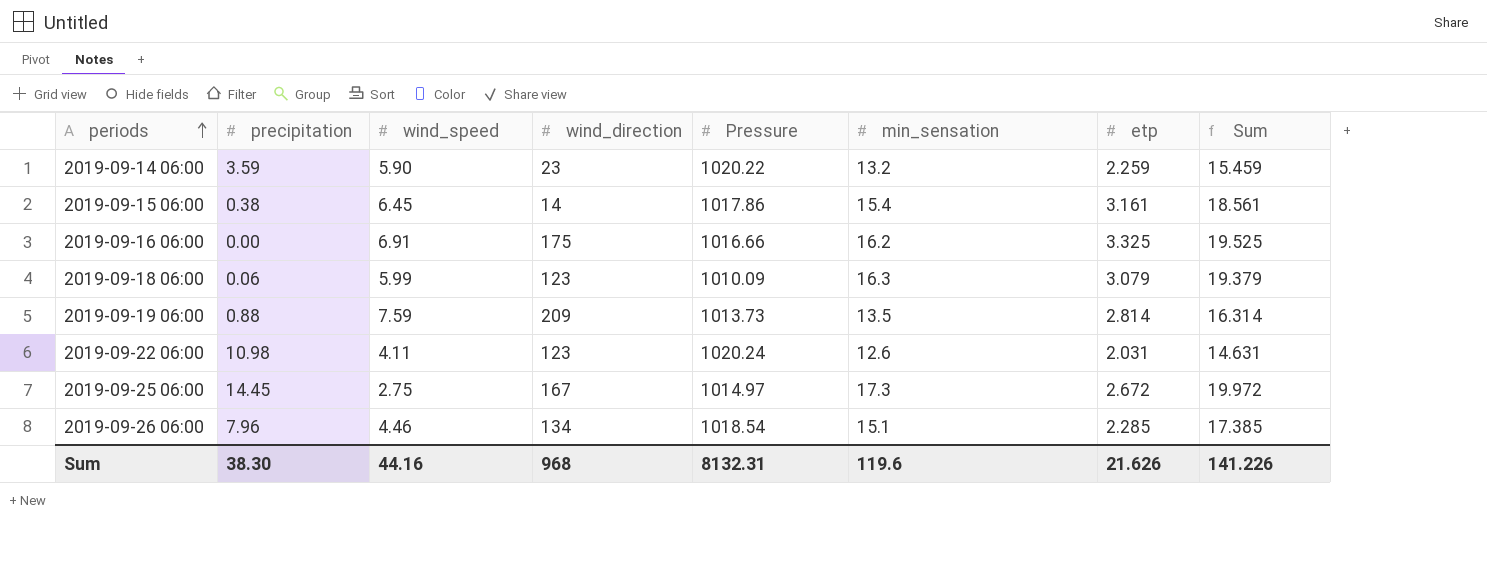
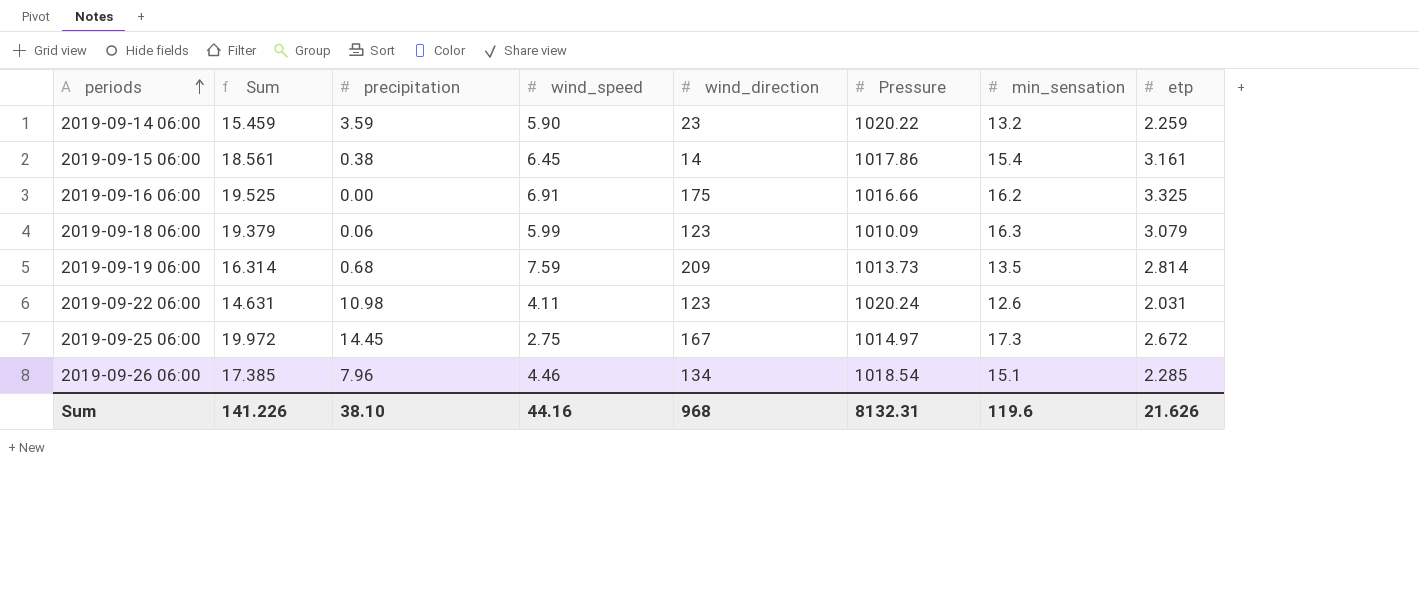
column Sum | position: 8 -> 2
2019-09-19 06:00 | precipitation: 0.88 -> 0.68
Sum | precipitation: 38.30 -> 38.10

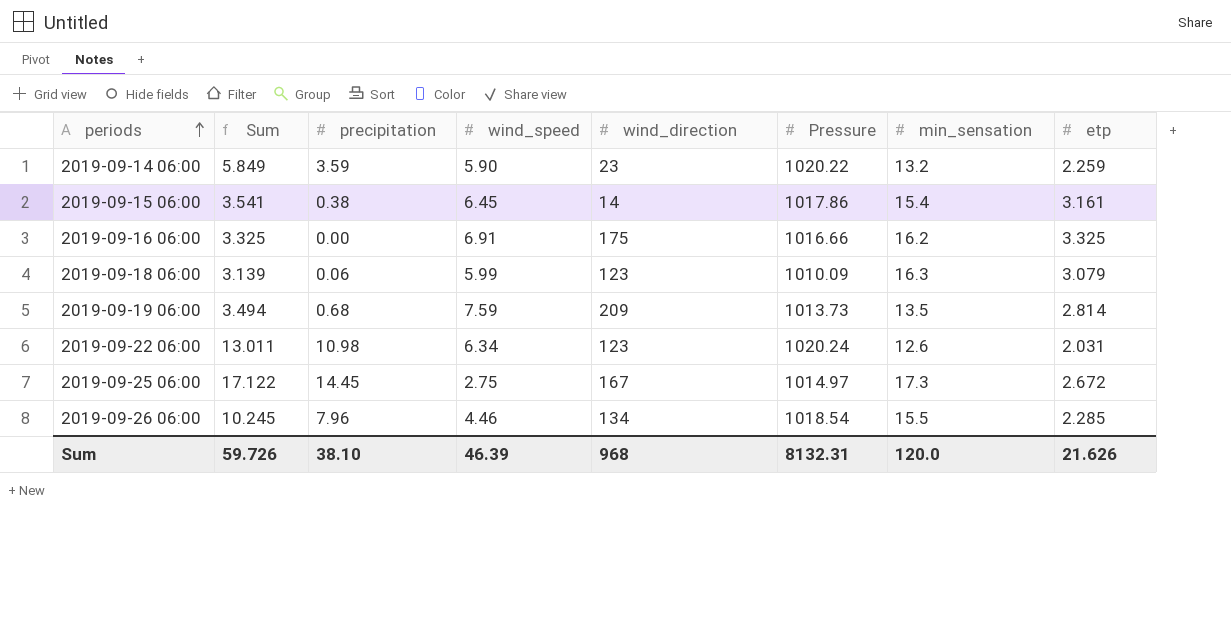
column Sum | formula: [min_sensation] + [etp] -> [precipitation] + [etp]
2019-09-22 06:00 | wind_speed: 4.11 -> 6.34
2019-09-26 06:00 | min_sensation: 15.1 -> 15.5
Sum | Sum: 141.226 -> 59.726
Sum | wind_speed: 44.16 -> 46.39
Sum | min_sensation: 119.6 -> 120.0

